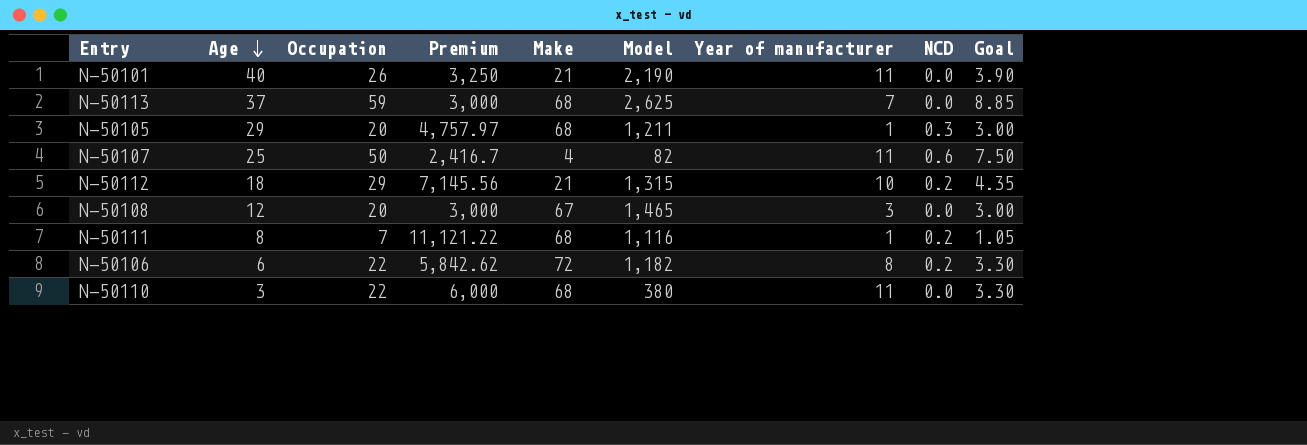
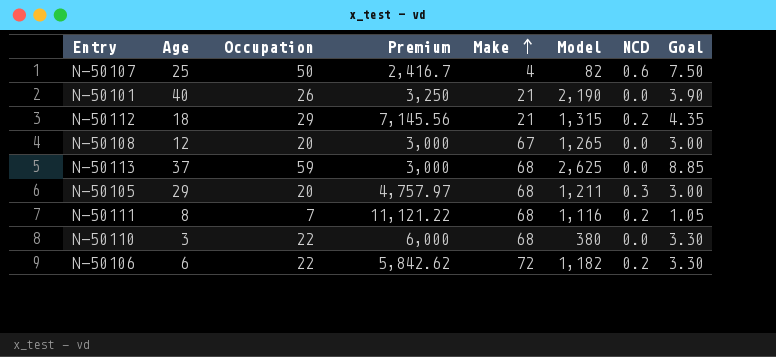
row order: Age descending -> Make ascending
column Year of manufacturer | position: 7 -> none
N-50108 | Model: 1,465 -> 1,265

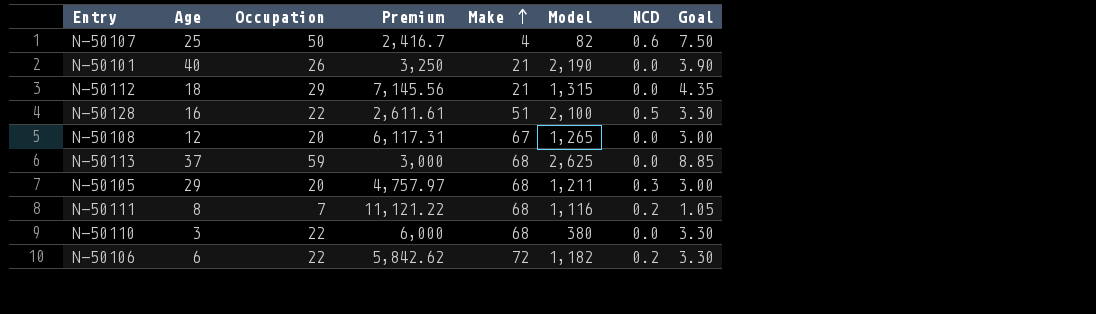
N-50112 | NCD: 0.2 -> 0.0
row N-50128: none -> 16 | 22 | 2,611.61 | 51 | 2,100 | 0.5 | 3.30
N-50108 | Premium: 3,000 -> 6,117.31

